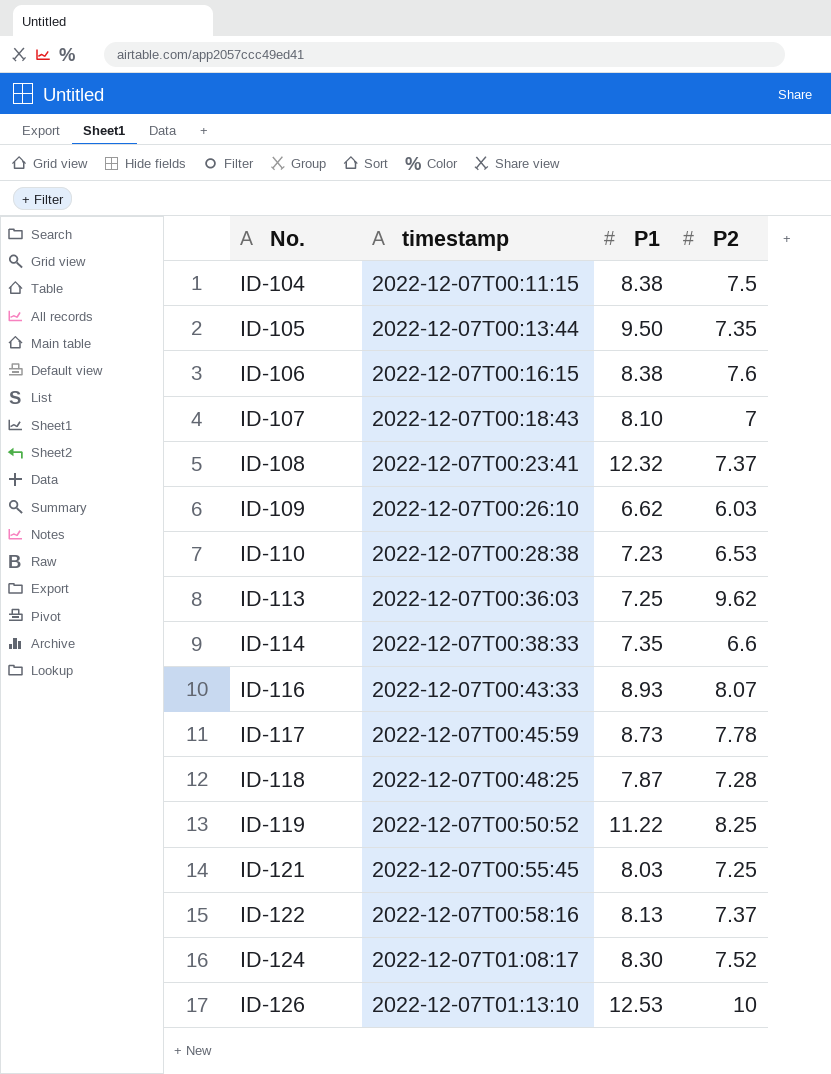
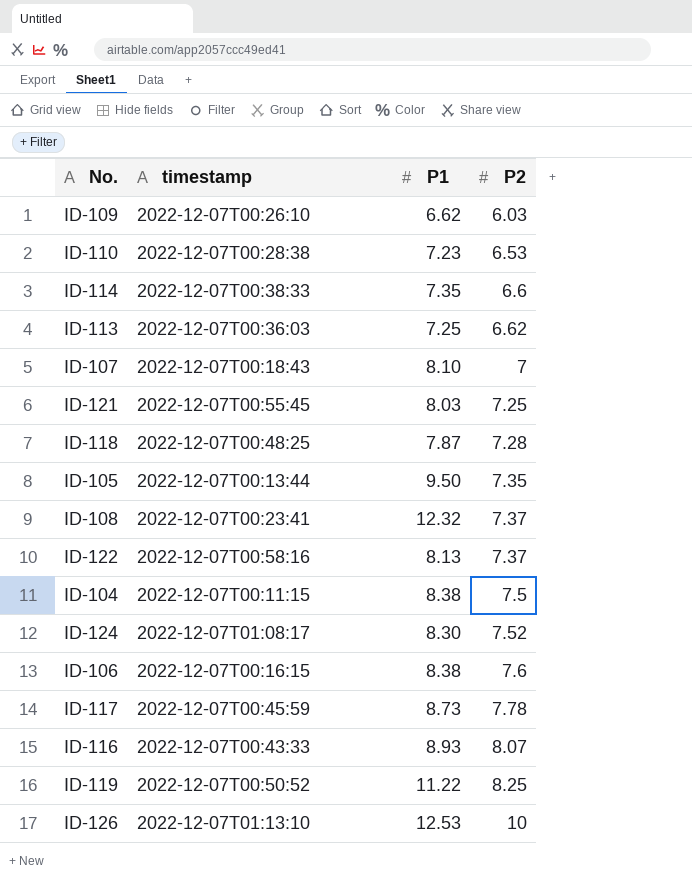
row order: No. ascending -> P2 ascending
ID-113 | P2: 9.62 -> 6.62

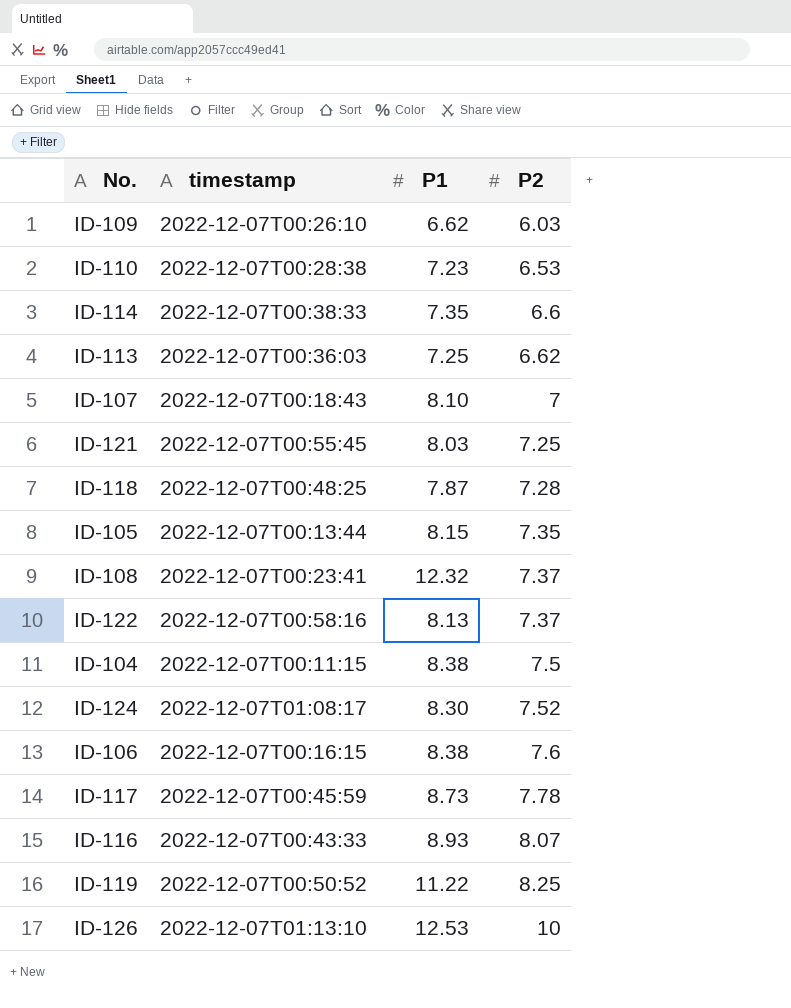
ID-105 | P1: 9.50 -> 8.15

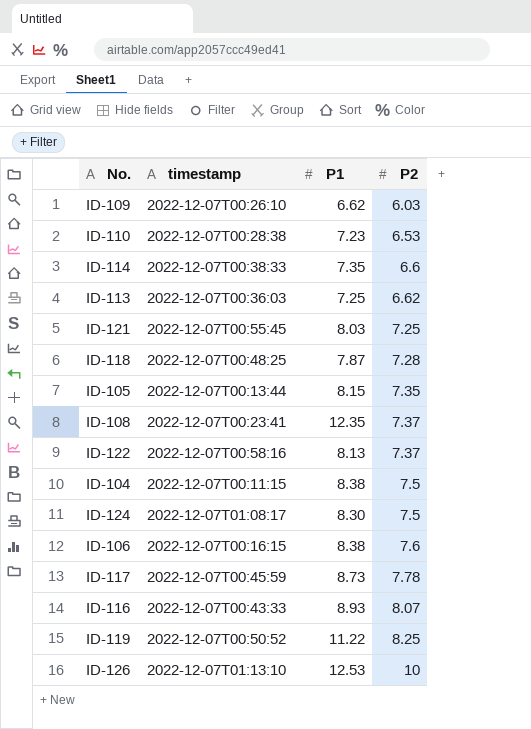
row ID-107: 2022-12-07T00:18:43 | 8.10 | 7 -> none
ID-108 | P1: 12.32 -> 12.35
ID-124 | P2: 7.52 -> 7.5

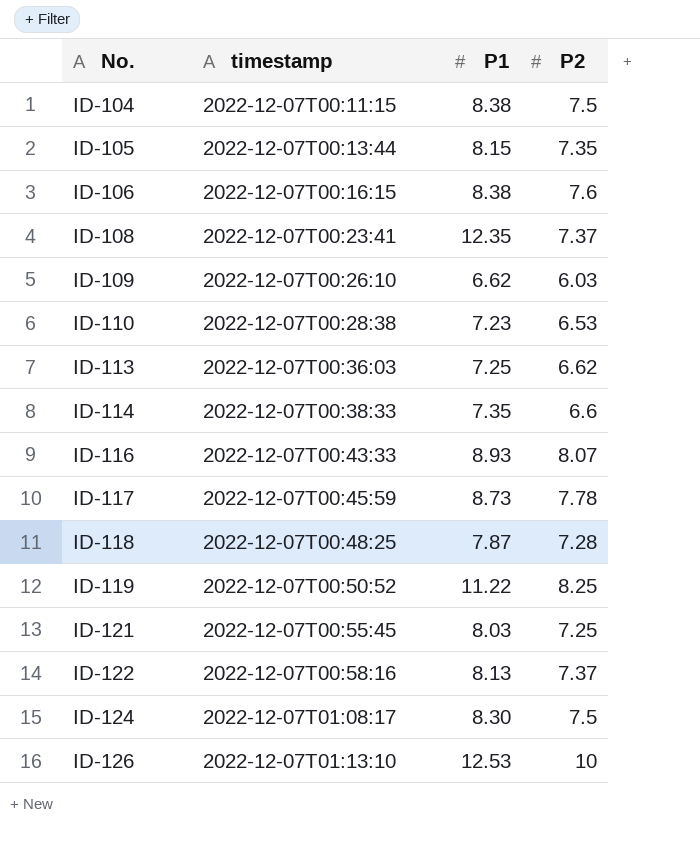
row order: P2 ascending -> No. ascending

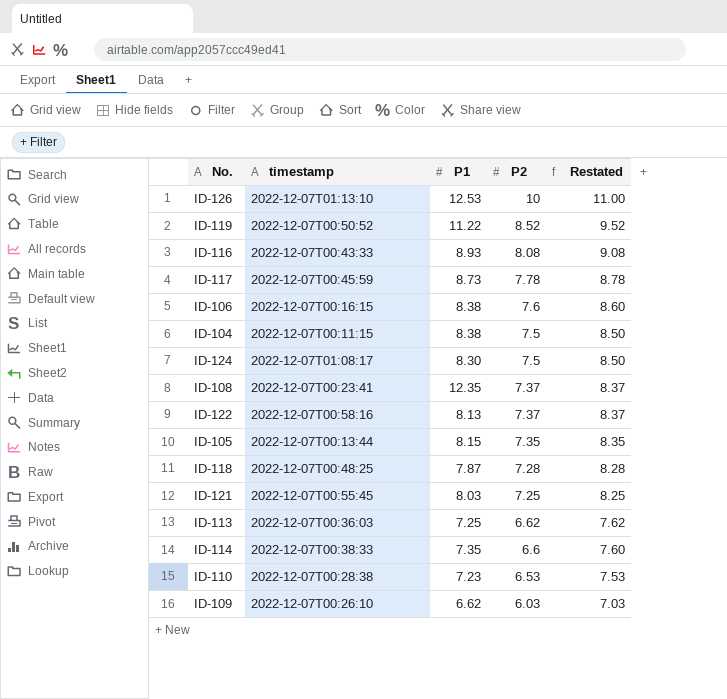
row order: No. ascending -> P2 descending
column Restated | formula: none -> [P2] + 1
ID-119 | P2: 8.25 -> 8.52
ID-116 | P2: 8.07 -> 8.08

